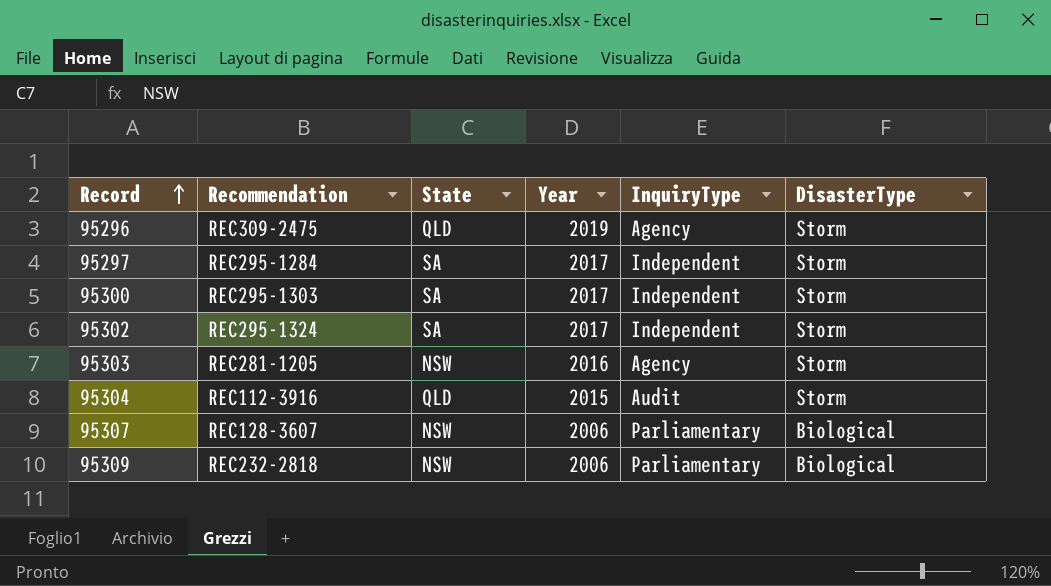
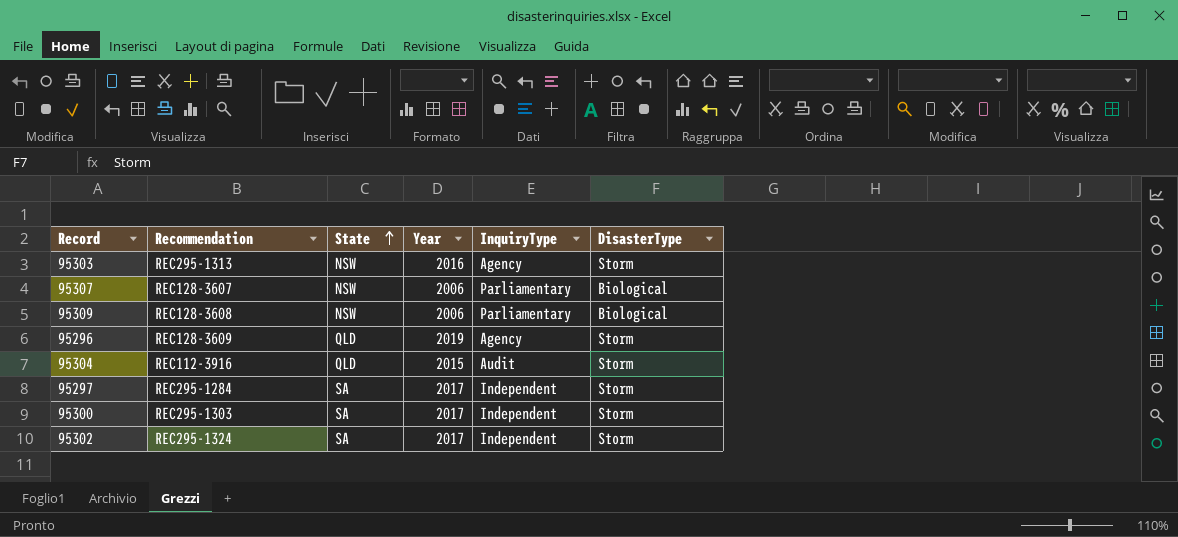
row order: Record ascending -> State ascending
95303 | Recommendation: REC281-1205 -> REC295-1313
95309 | Recommendation: REC232-2818 -> REC128-3608
95296 | Recommendation: REC309-2475 -> REC128-3609

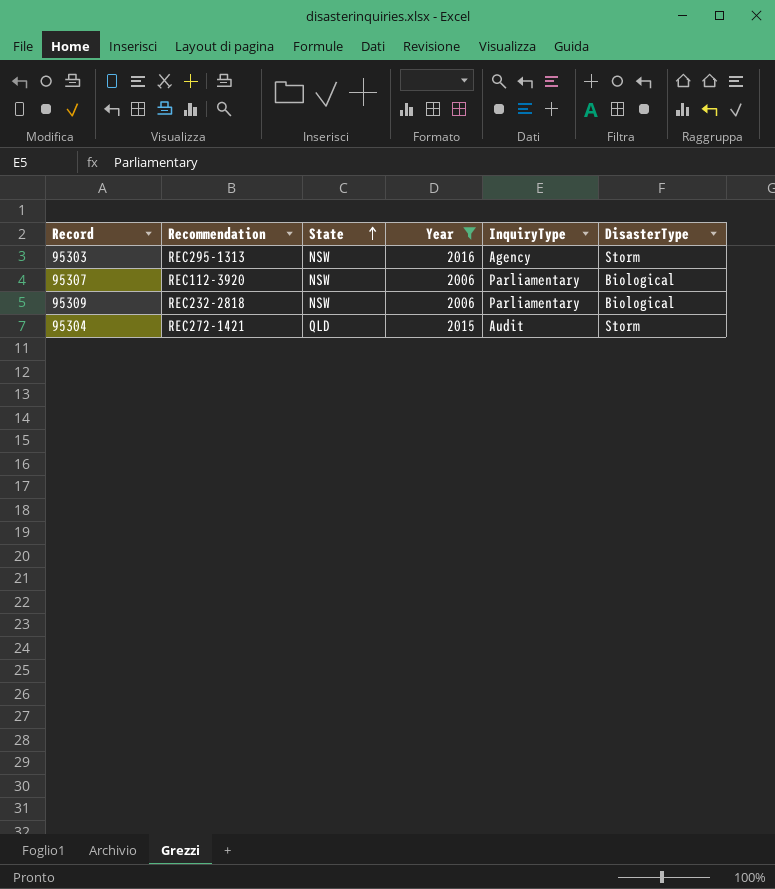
filter: none -> Year <= 2016
95307 | Recommendation: REC128-3607 -> REC112-3920
95309 | Recommendation: REC128-3608 -> REC232-2818
95304 | Recommendation: REC112-3916 -> REC272-1421

